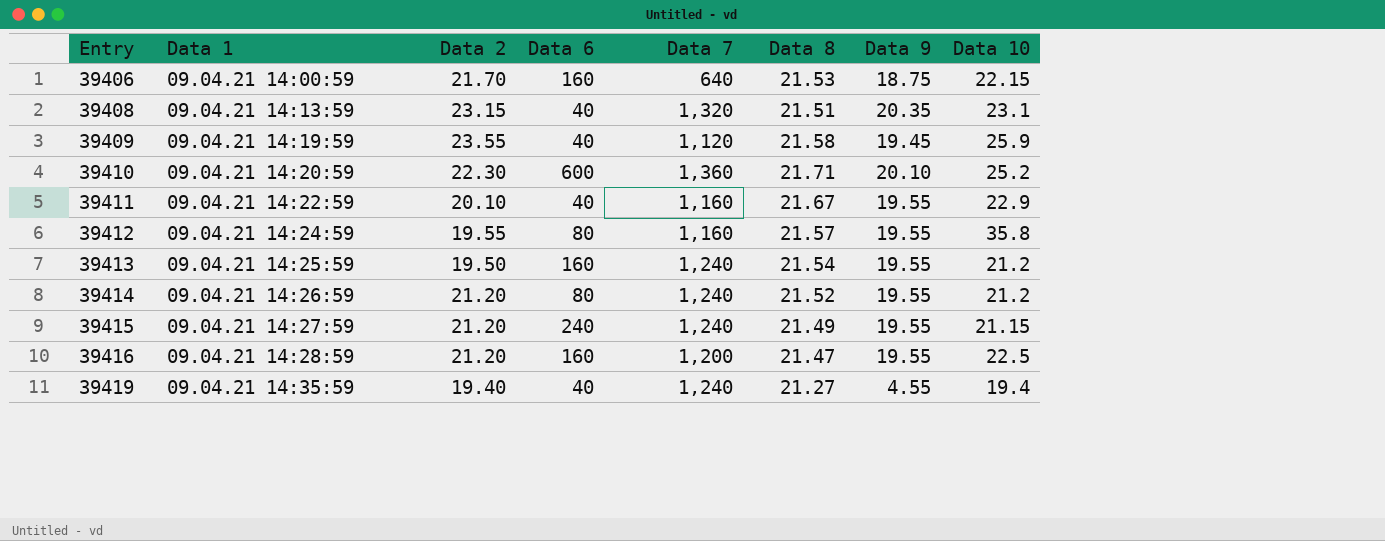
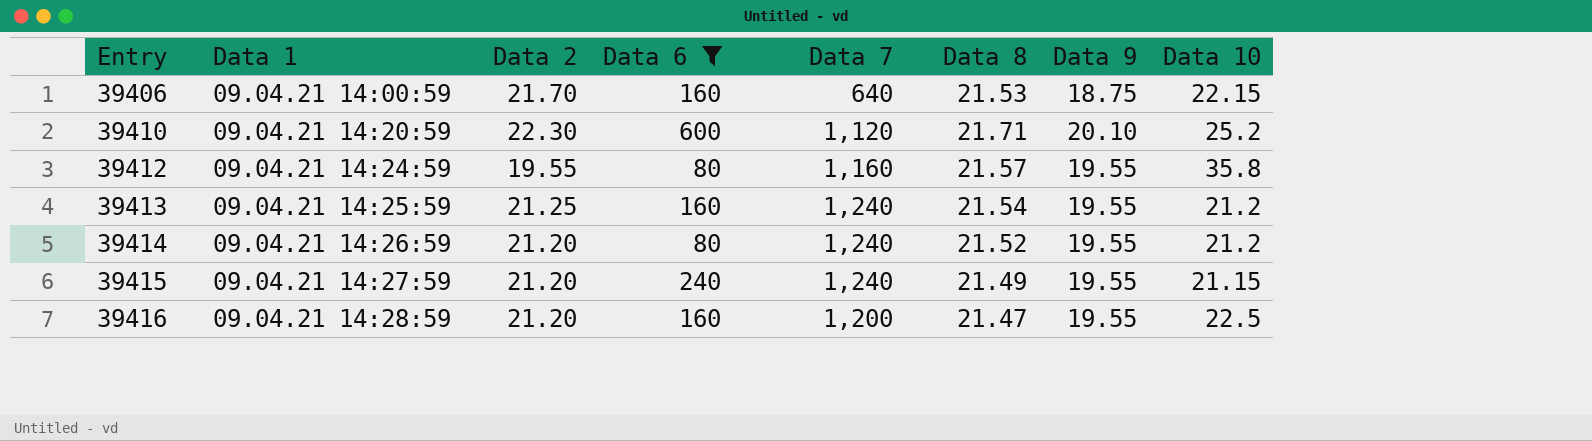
filter: none -> Data 6 != 40
39410 | Data 7: 1,360 -> 1,120
39413 | Data 2: 19.50 -> 21.25

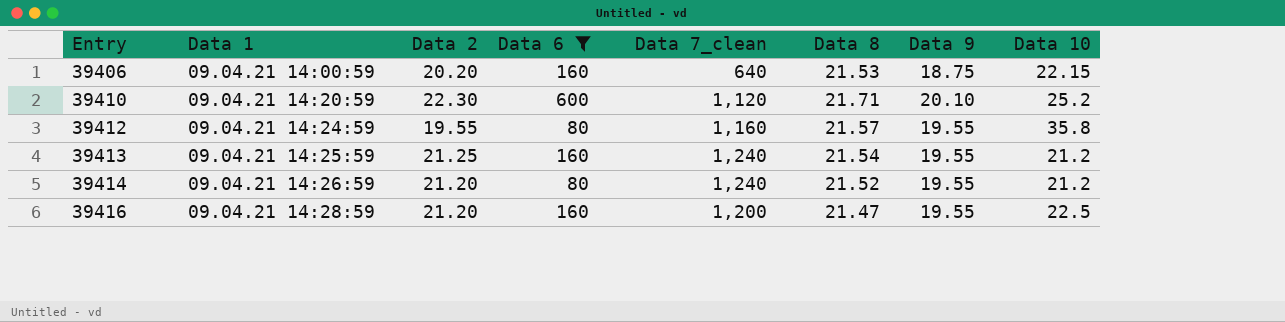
column name: Data 7 -> Data 7_clean
row 39415: 09.04.21 14:27:59 | 21.20 | 240 | 1,240 | 21.49 | 19.55 | 21.15 -> none
39406 | Data 2: 21.70 -> 20.20

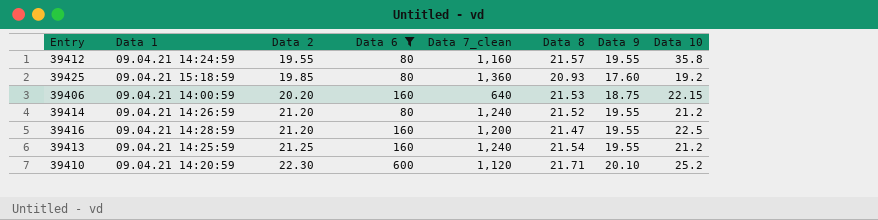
row order: Entry ascending -> Data 2 ascending
row 39425: none -> 09.04.21 15:18:59 | 19.85 | 80 | 1,360 | 20.93 | 17.60 | 19.2

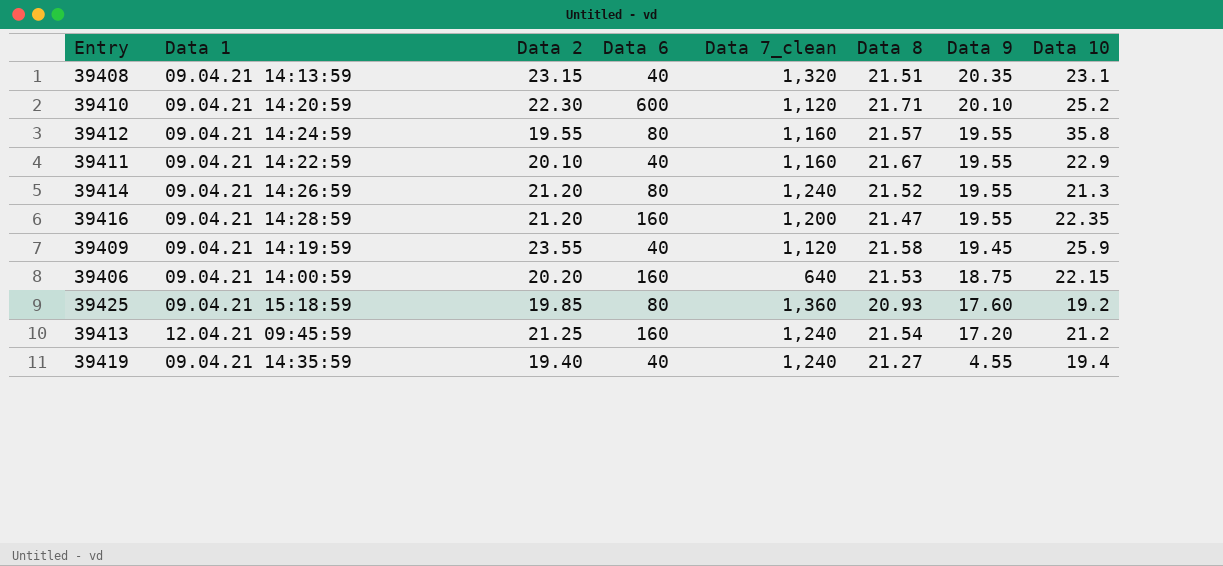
filter: Data 6 != 40 -> none
row order: Data 2 ascending -> Data 9 descending
39414 | Data 10: 21.2 -> 21.3
39416 | Data 10: 22.5 -> 22.35
39413 | Data 1: 09.04.21 14:25:59 -> 12.04.21 09:45:59
39413 | Data 9: 19.55 -> 17.20

